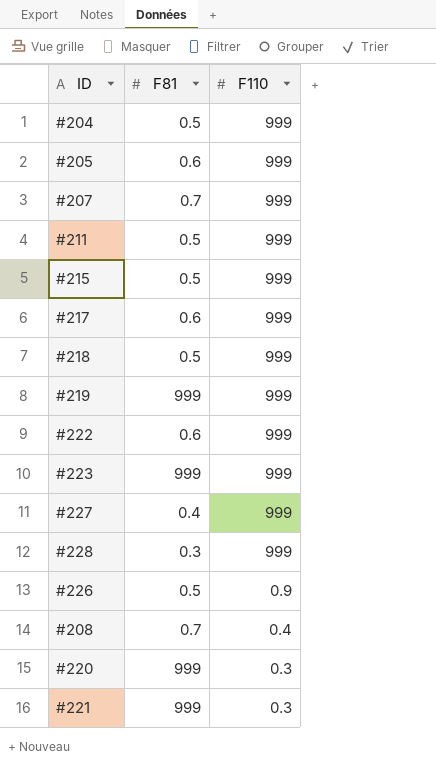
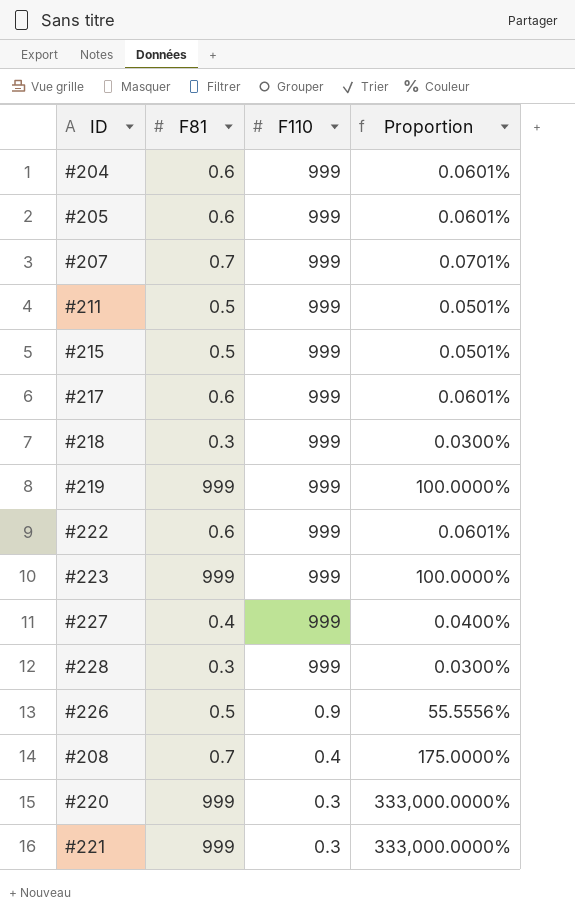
column Proportion | formula: none -> [F81] / [F110]
#204 | F81: 0.5 -> 0.6
#218 | F81: 0.5 -> 0.3

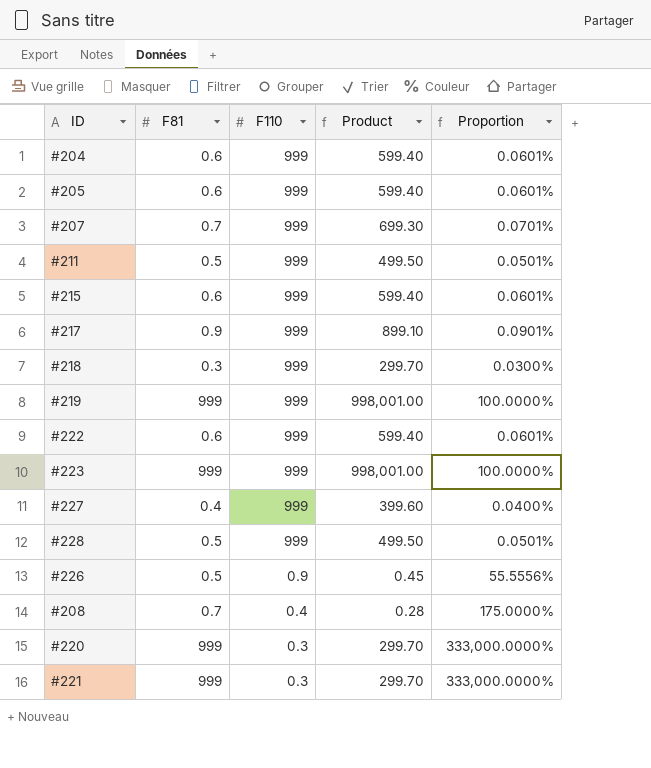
column Product | formula: none -> [F81] * [F110]
#215 | F81: 0.5 -> 0.6
#215 | Proportion: 0.0501% -> 0.0601%
#217 | F81: 0.6 -> 0.9
#217 | Proportion: 0.0601% -> 0.0901%
#228 | F81: 0.3 -> 0.5
#228 | Proportion: 0.0300% -> 0.0501%

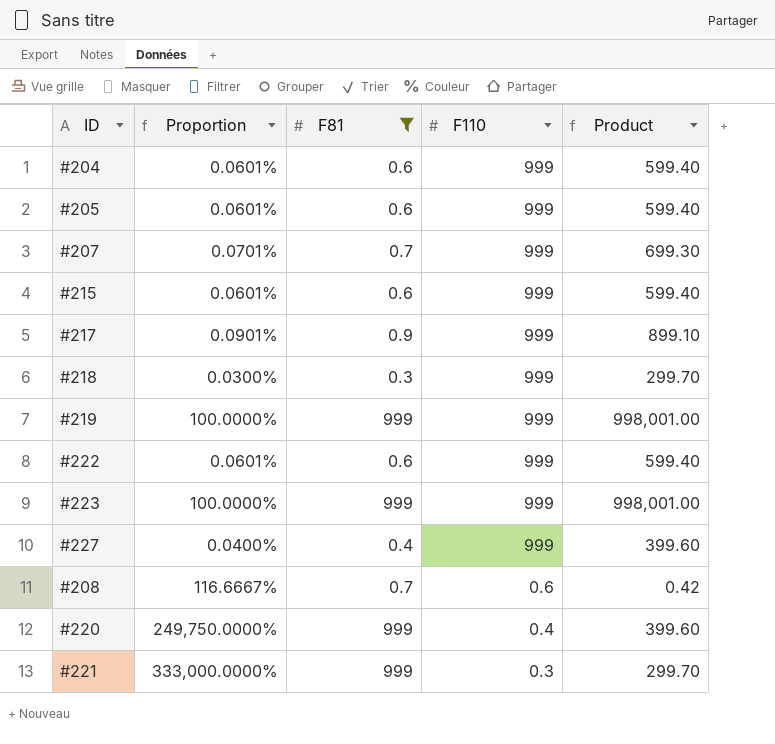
filter: none -> F81 != 0.5
column Proportion | position: 5 -> 2
#208 | Proportion: 175.0000% -> 116.6667%
#208 | F110: 0.4 -> 0.6
#208 | Product: 0.28 -> 0.42
#220 | Proportion: 333,000.0000% -> 249,750.0000%
#220 | F110: 0.3 -> 0.4
#220 | Product: 299.70 -> 399.60

